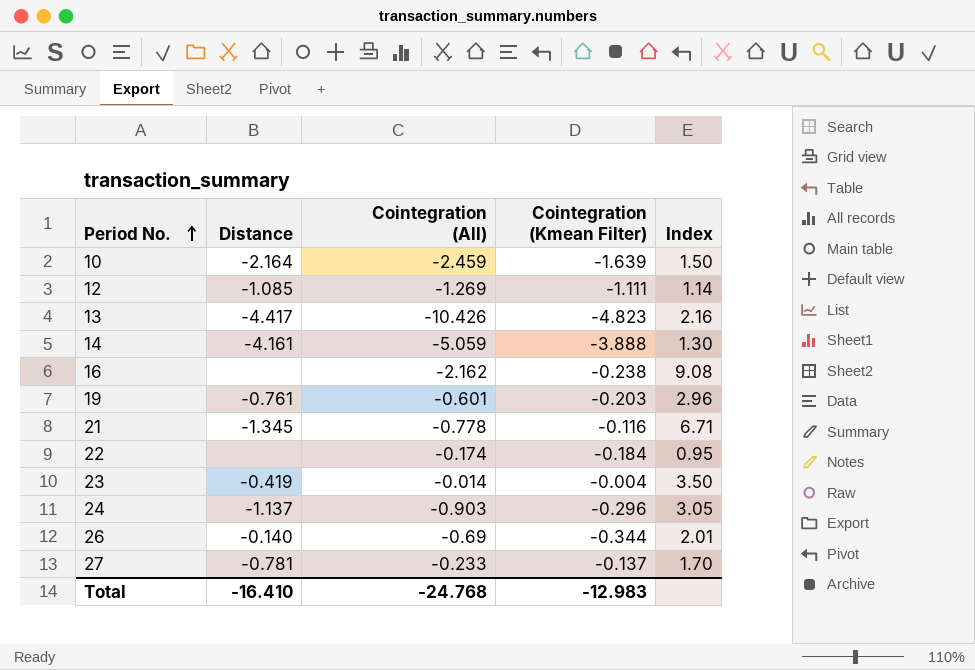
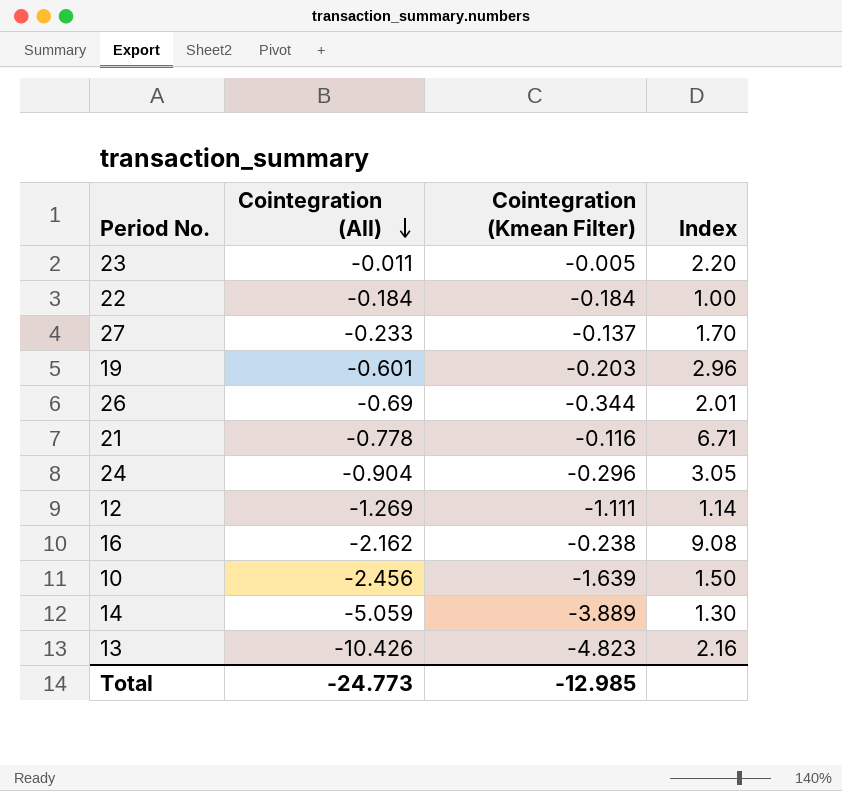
row order: Period No. ascending -> Cointegration (All) descending
column Distance | position: 2 -> none
23 | Cointegration (All): -0.014 -> -0.011
23 | Cointegration (Kmean Filter): -0.004 -> -0.005
23 | Index: 3.50 -> 2.20
22 | Cointegration (All): -0.174 -> -0.184
22 | Index: 0.95 -> 1.00
24 | Cointegration (All): -0.903 -> -0.904
10 | Cointegration (All): -2.459 -> -2.456
14 | Cointegration (Kmean Filter): -3.888 -> -3.889
Total | Cointegration (All): -24.768 -> -24.773
Total | Cointegration (Kmean Filter): -12.983 -> -12.985

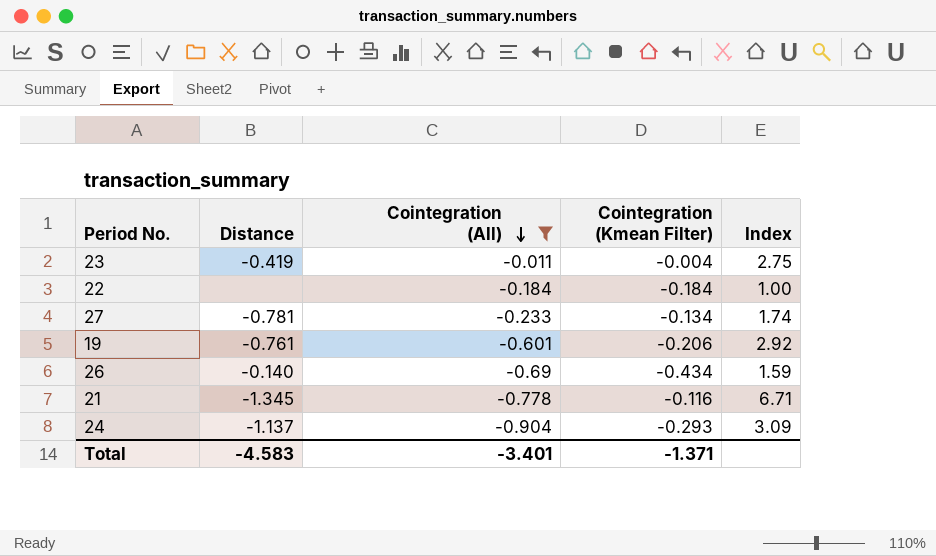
filter: none -> Cointegration (All) >= -0.904
column Distance | position: none -> 2
23 | Cointegration (Kmean Filter): -0.005 -> -0.004
23 | Index: 2.20 -> 2.75
27 | Cointegration (Kmean Filter): -0.137 -> -0.134
27 | Index: 1.70 -> 1.74
19 | Cointegration (Kmean Filter): -0.203 -> -0.206
19 | Index: 2.96 -> 2.92
26 | Cointegration (Kmean Filter): -0.344 -> -0.434
26 | Index: 2.01 -> 1.59
24 | Cointegration (Kmean Filter): -0.296 -> -0.293
24 | Index: 3.05 -> 3.09
Total | Cointegration (All): -24.773 -> -3.401
Total | Cointegration (Kmean Filter): -12.985 -> -1.371

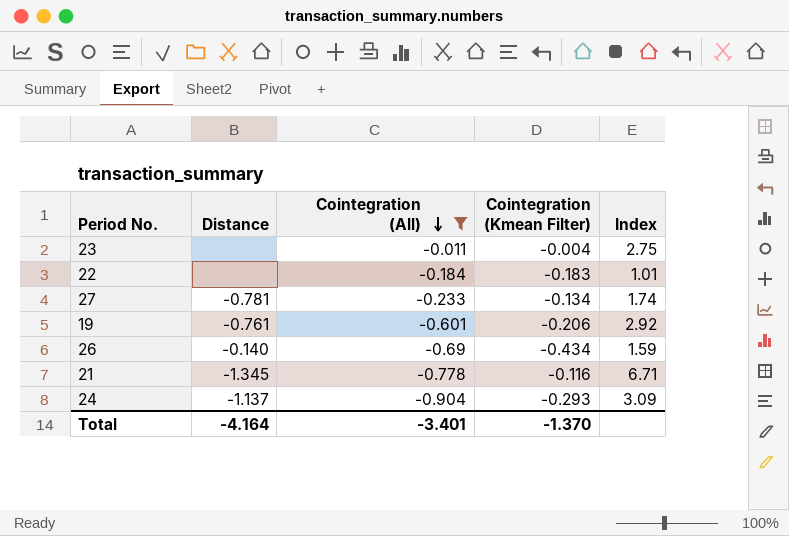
23 | Distance: -0.419 -> none
22 | Cointegration (Kmean Filter): -0.184 -> -0.183
22 | Index: 1.00 -> 1.01
Total | Distance: -4.583 -> -4.164
Total | Cointegration (Kmean Filter): -1.371 -> -1.370

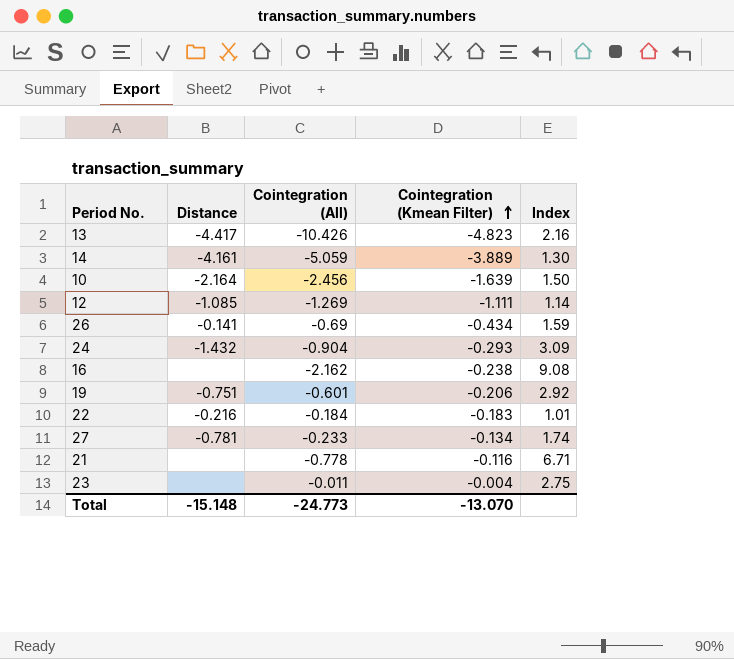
filter: Cointegration (All) >= -0.904 -> none
row order: Cointegration (All) descending -> Cointegration (Kmean Filter) ascending
26 | Distance: -0.140 -> -0.141
24 | Distance: -1.137 -> -1.432
19 | Distance: -0.761 -> -0.751
22 | Distance: none -> -0.216
21 | Distance: -1.345 -> none
Total | Distance: -4.164 -> -15.148
Total | Cointegration (All): -3.401 -> -24.773
Total | Cointegration (Kmean Filter): -1.370 -> -13.070

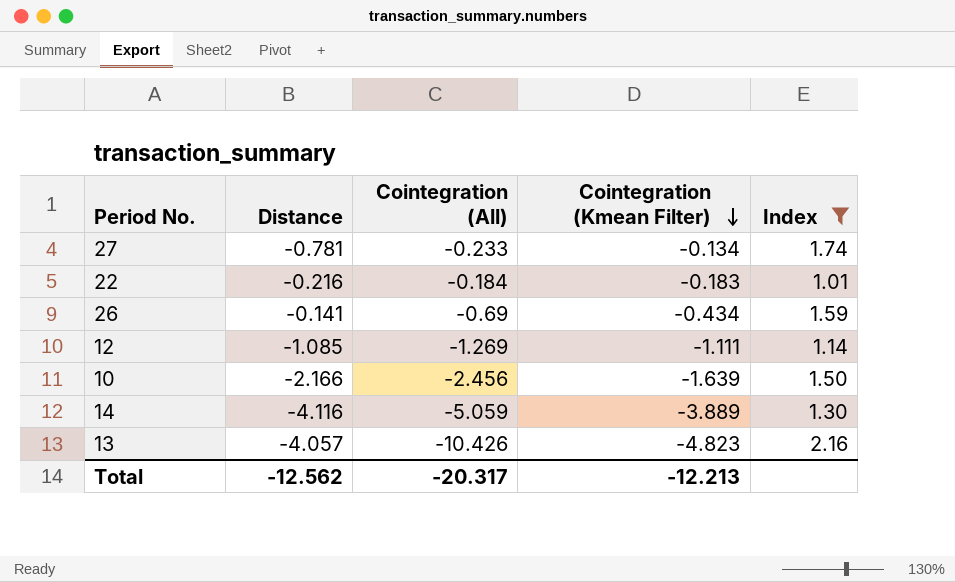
filter: none -> Index <= 2.16
row order: Cointegration (Kmean Filter) ascending -> Cointegration (Kmean Filter) descending
10 | Distance: -2.164 -> -2.166
14 | Distance: -4.161 -> -4.116
13 | Distance: -4.417 -> -4.057
Total | Distance: -15.148 -> -12.562
Total | Cointegration (All): -24.773 -> -20.317
Total | Cointegration (Kmean Filter): -13.070 -> -12.213

